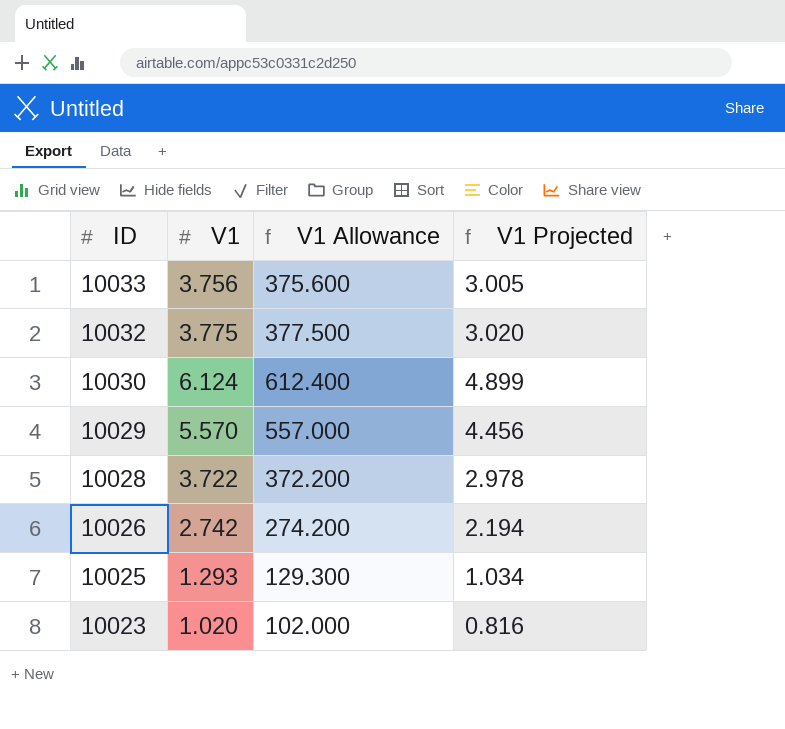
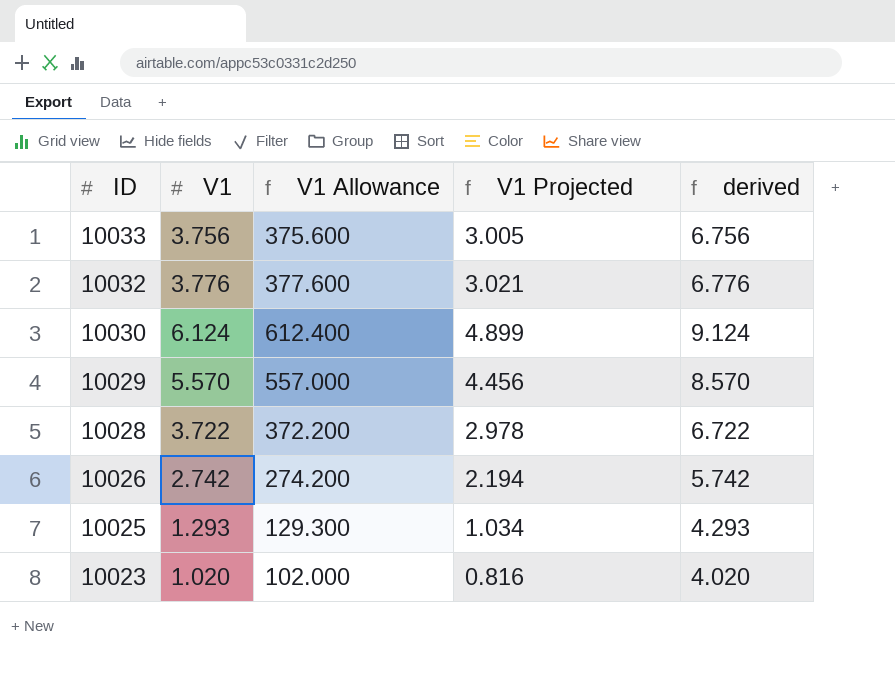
column derived | formula: none -> [V1] + 3
10032 | V1: 3.775 -> 3.776
10032 | V1 Allowance: 377.500 -> 377.600
10032 | V1 Projected: 3.020 -> 3.021

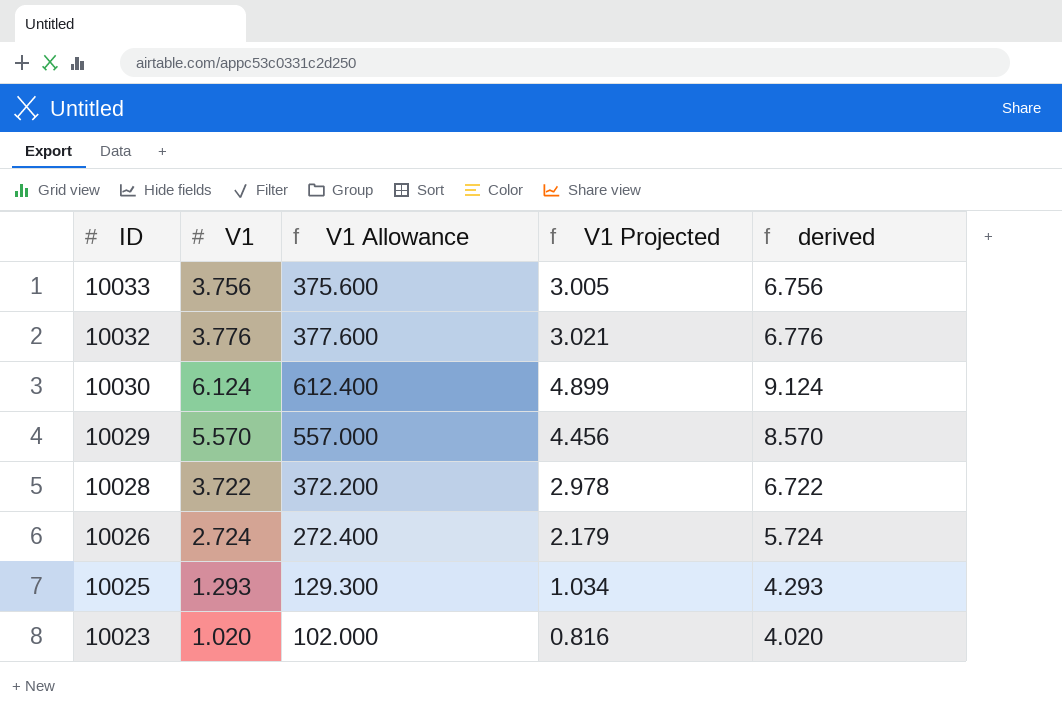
10026 | V1: 2.742 -> 2.724
10026 | V1 Allowance: 274.200 -> 272.400
10026 | V1 Projected: 2.194 -> 2.179
10026 | derived: 5.742 -> 5.724

